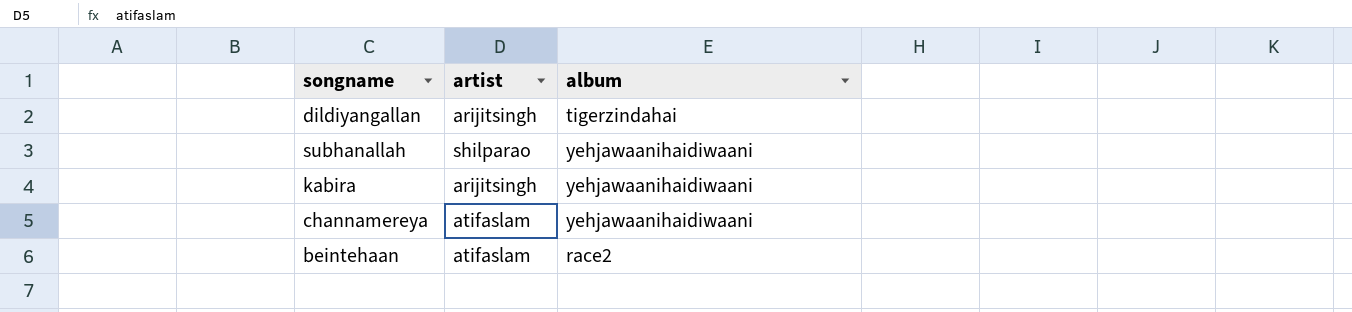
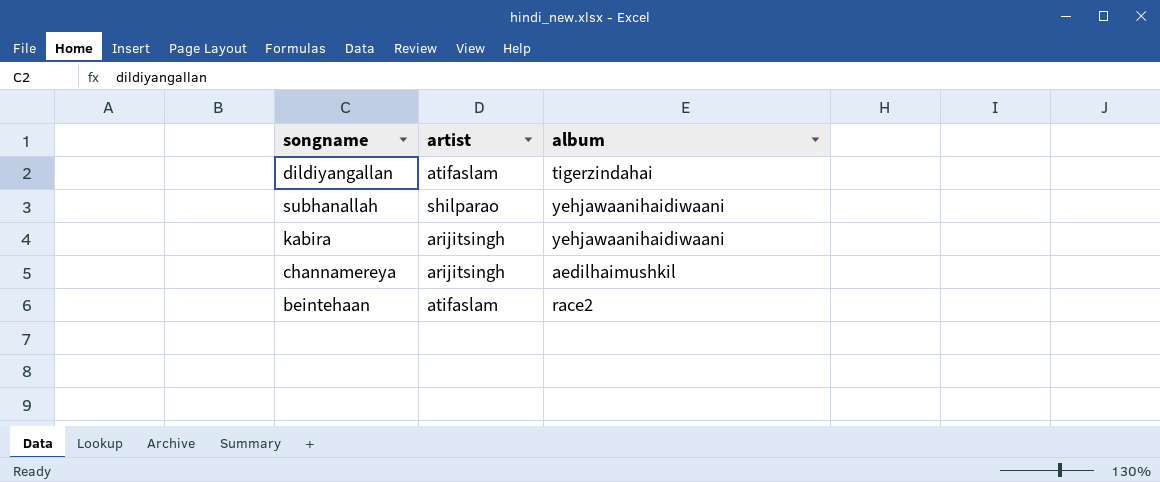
dildiyangallan | artist: arijitsingh -> atifaslam
channamereya | artist: atifaslam -> arijitsingh
channamereya | album: yehjawaanihaidiwaani -> aedilhaimushkil

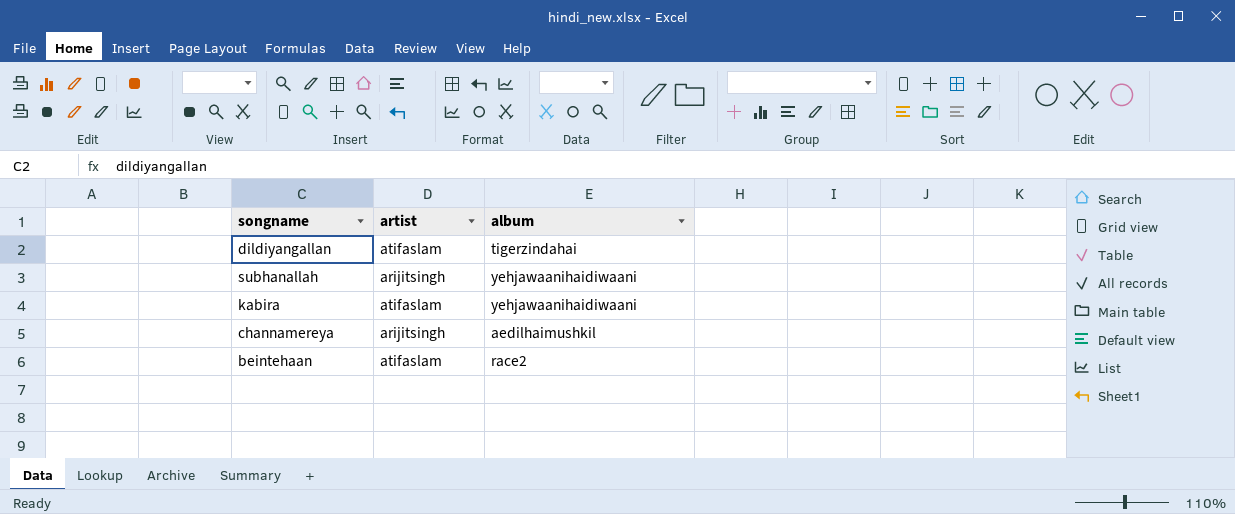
subhanallah | artist: shilparao -> arijitsingh
kabira | artist: arijitsingh -> atifaslam

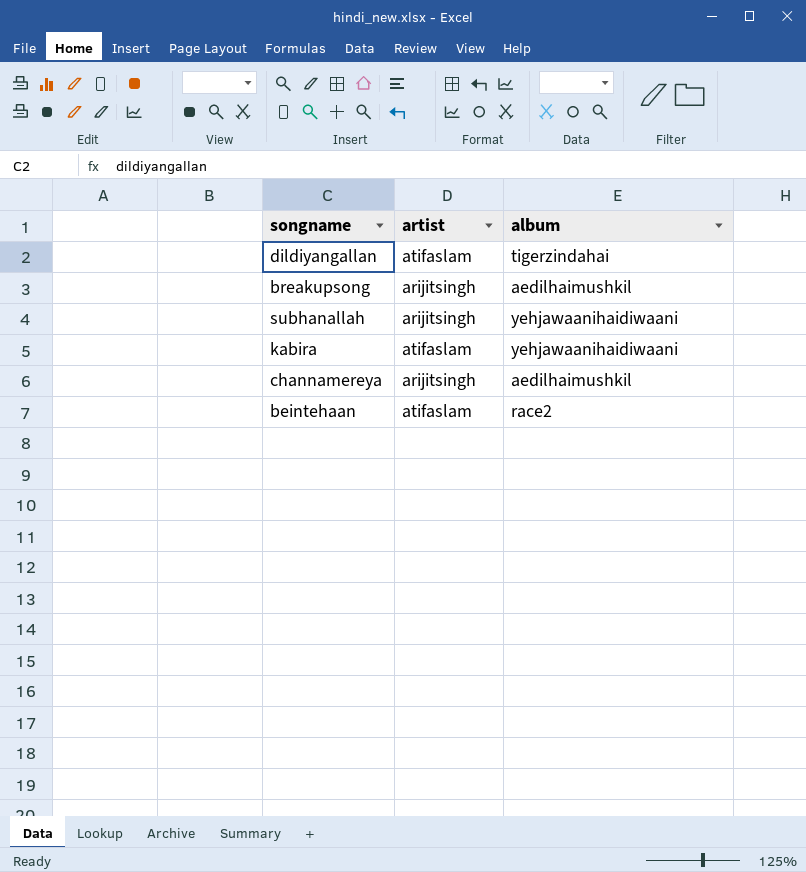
row breakupsong: none -> arijitsingh | aedilhaimushkil

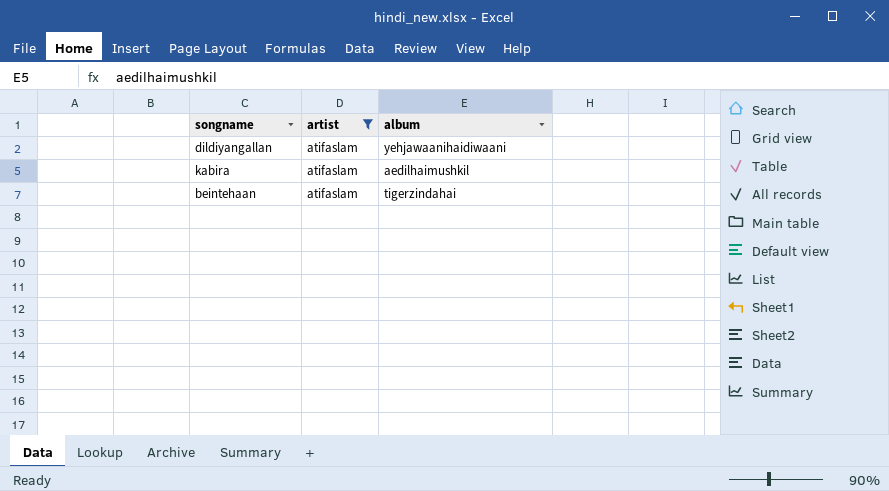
filter: none -> artist = atifaslam
dildiyangallan | album: tigerzindahai -> yehjawaanihaidiwaani
kabira | album: yehjawaanihaidiwaani -> aedilhaimushkil
beintehaan | album: race2 -> tigerzindahai

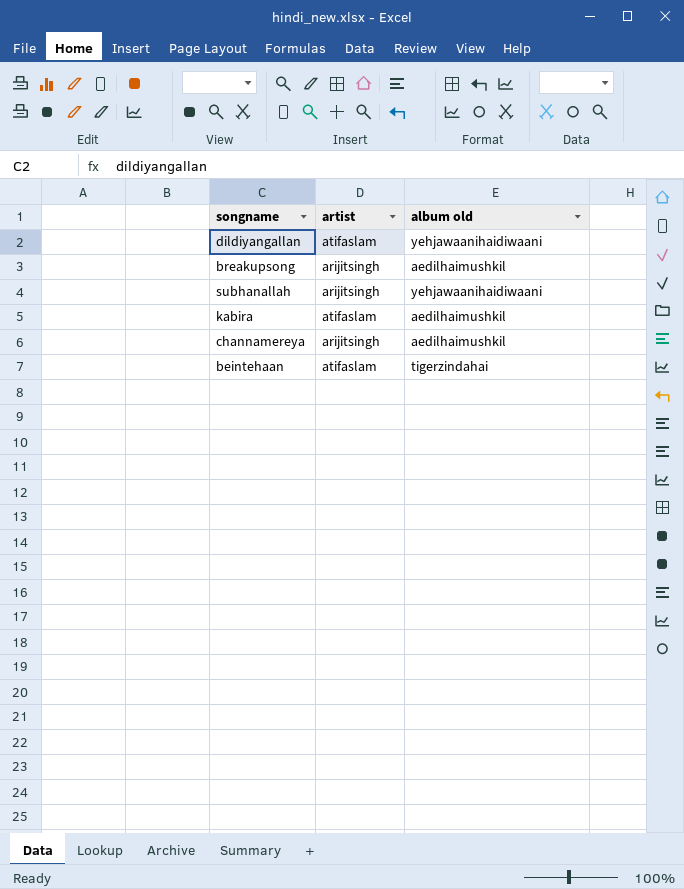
filter: artist = atifaslam -> none
column name: album -> album old

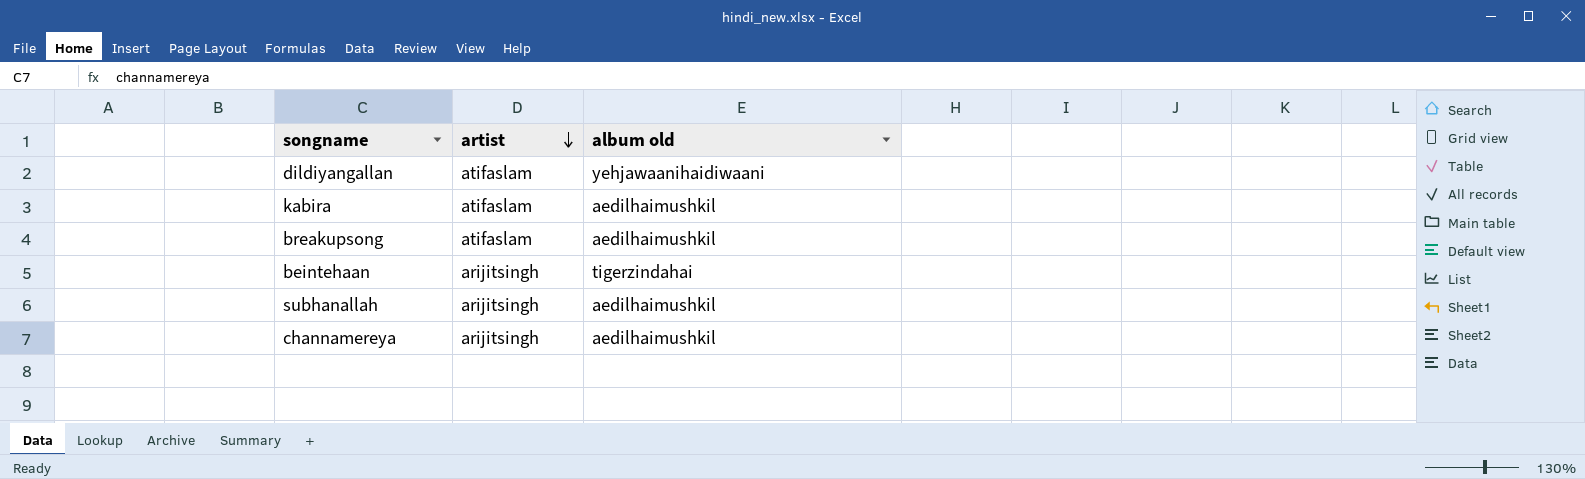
row order: none -> artist descending
breakupsong | artist: arijitsingh -> atifaslam
beintehaan | artist: atifaslam -> arijitsingh
subhanallah | album old: yehjawaanihaidiwaani -> aedilhaimushkil

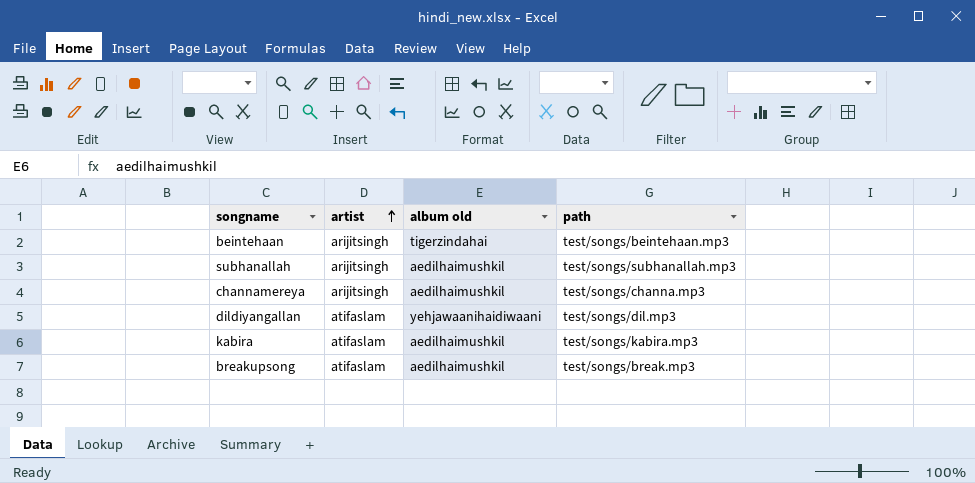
row order: artist descending -> artist ascending
column path | position: none -> 4

